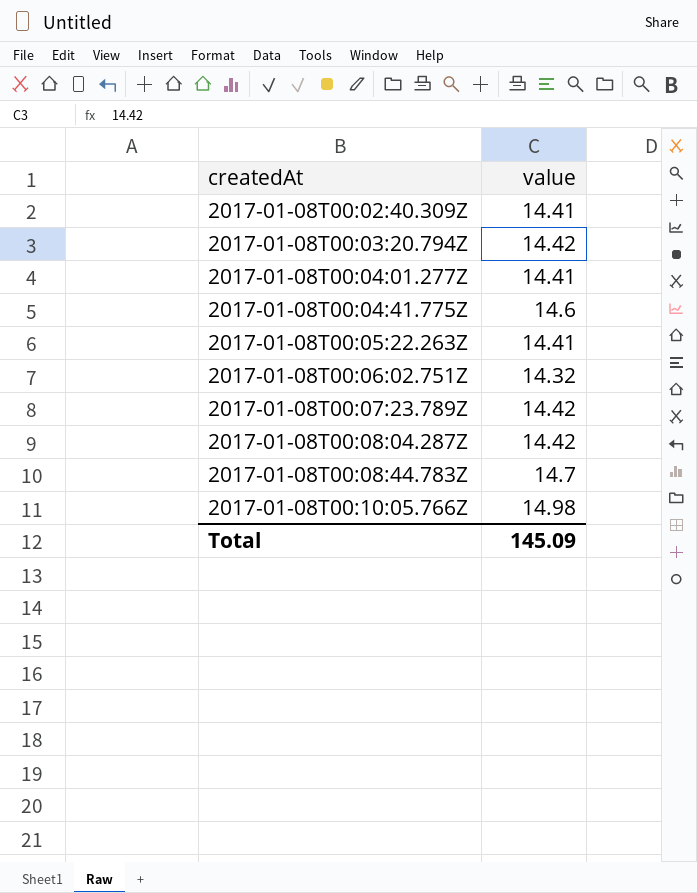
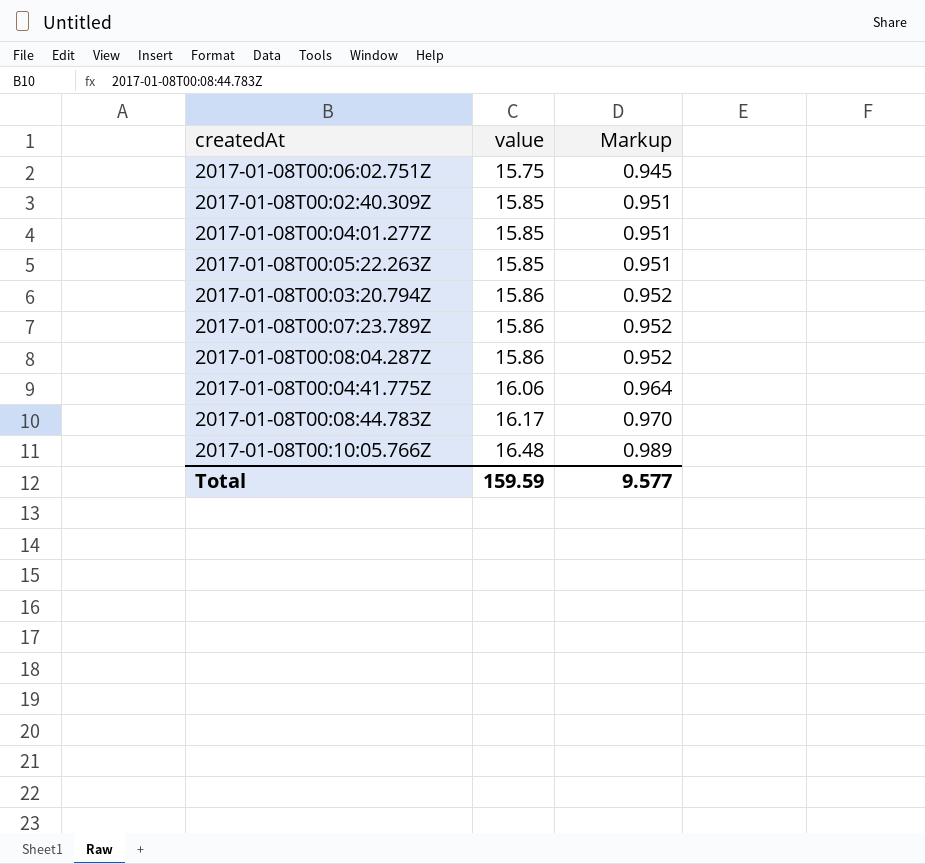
row order: createdAt ascending -> value ascending
column Markup | formula: none -> [value] * 0.06
2017-01-08T00:06:02.751Z | value: 14.32 -> 15.75
2017-01-08T00:02:40.309Z | value: 14.41 -> 15.85
2017-01-08T00:04:01.277Z | value: 14.41 -> 15.85
2017-01-08T00:05:22.263Z | value: 14.41 -> 15.85
2017-01-08T00:03:20.794Z | value: 14.42 -> 15.86
2017-01-08T00:07:23.789Z | value: 14.42 -> 15.86
2017-01-08T00:08:04.287Z | value: 14.42 -> 15.86
2017-01-08T00:04:41.775Z | value: 14.6 -> 16.06
2017-01-08T00:08:44.783Z | value: 14.7 -> 16.17
2017-01-08T00:10:05.766Z | value: 14.98 -> 16.48
Total | value: 145.09 -> 159.59

